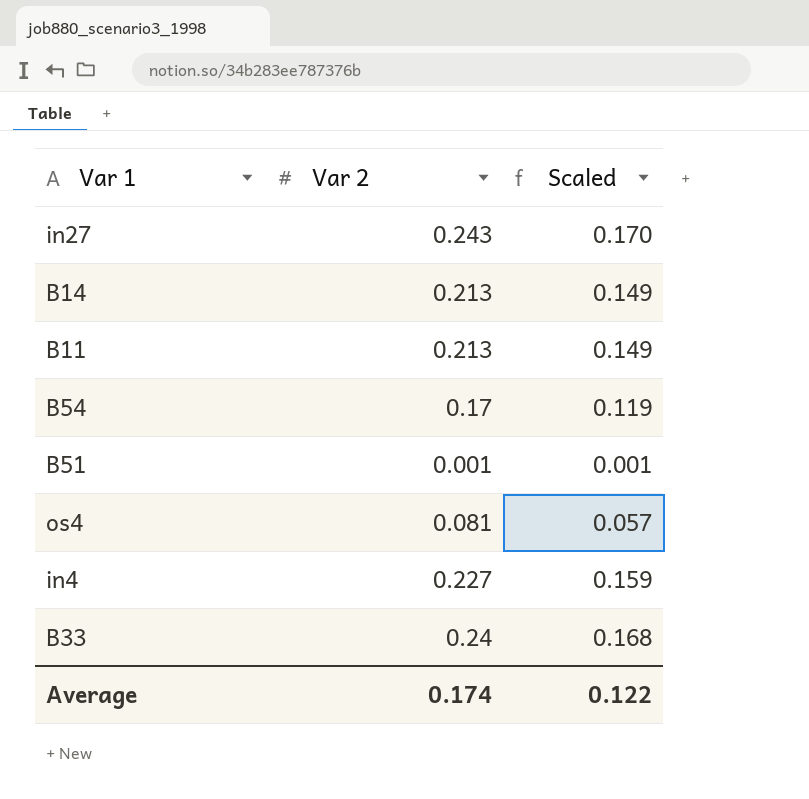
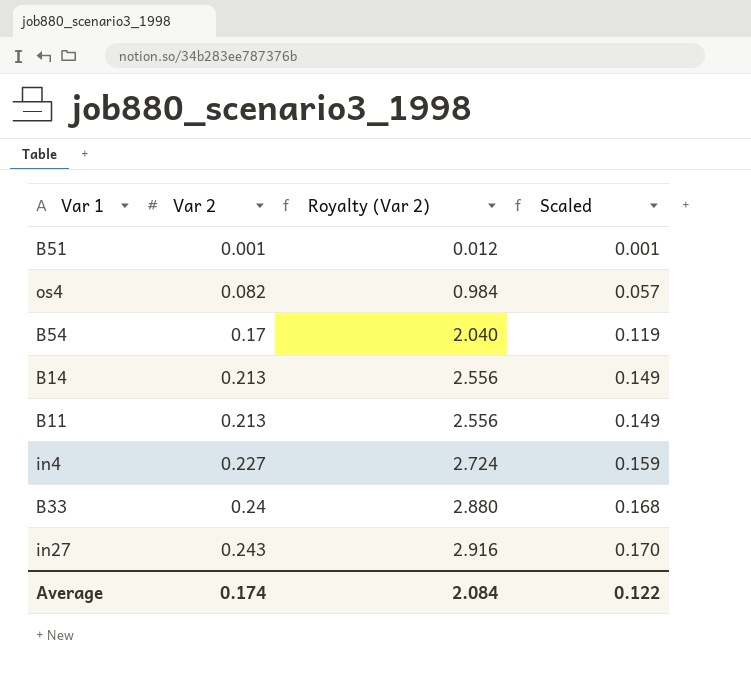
row order: none -> Var 2 ascending
column Royalty (Var 2) | formula: none -> [Var 2] * 12
os4 | Var 2: 0.081 -> 0.082

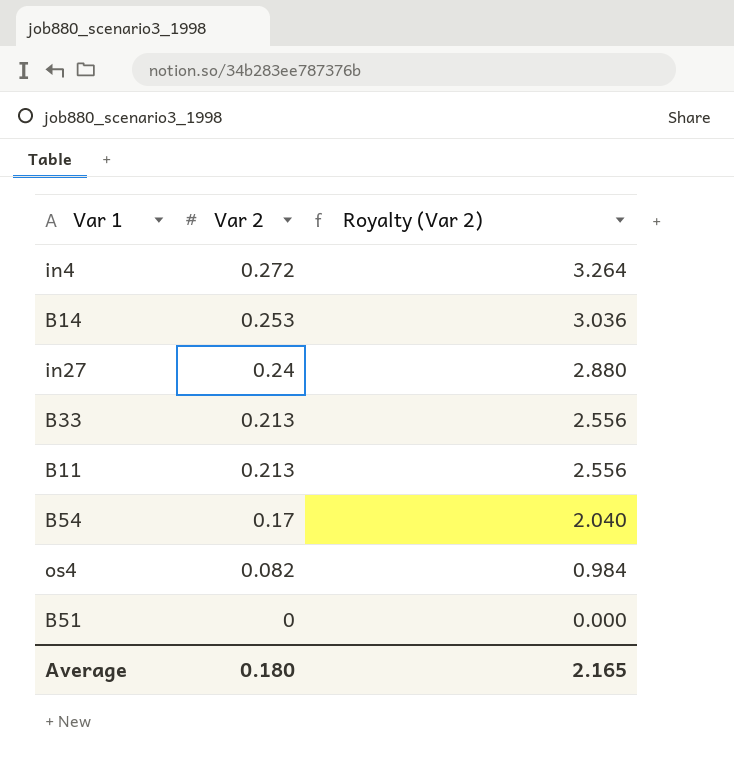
row order: Var 2 ascending -> Var 2 descending
column Scaled | formula: [Var 2] * 0.7 -> none
in4 | Var 2: 0.227 -> 0.272
in4 | Royalty (Var 2): 2.724 -> 3.264
B14 | Var 2: 0.213 -> 0.253
B14 | Royalty (Var 2): 2.556 -> 3.036
in27 | Var 2: 0.243 -> 0.24
in27 | Royalty (Var 2): 2.916 -> 2.880
B33 | Var 2: 0.24 -> 0.213
B33 | Royalty (Var 2): 2.880 -> 2.556
B51 | Var 2: 0.001 -> 0
B51 | Royalty (Var 2): 0.012 -> 0.000
Average | Var 2: 0.174 -> 0.180
Average | Royalty (Var 2): 2.084 -> 2.165

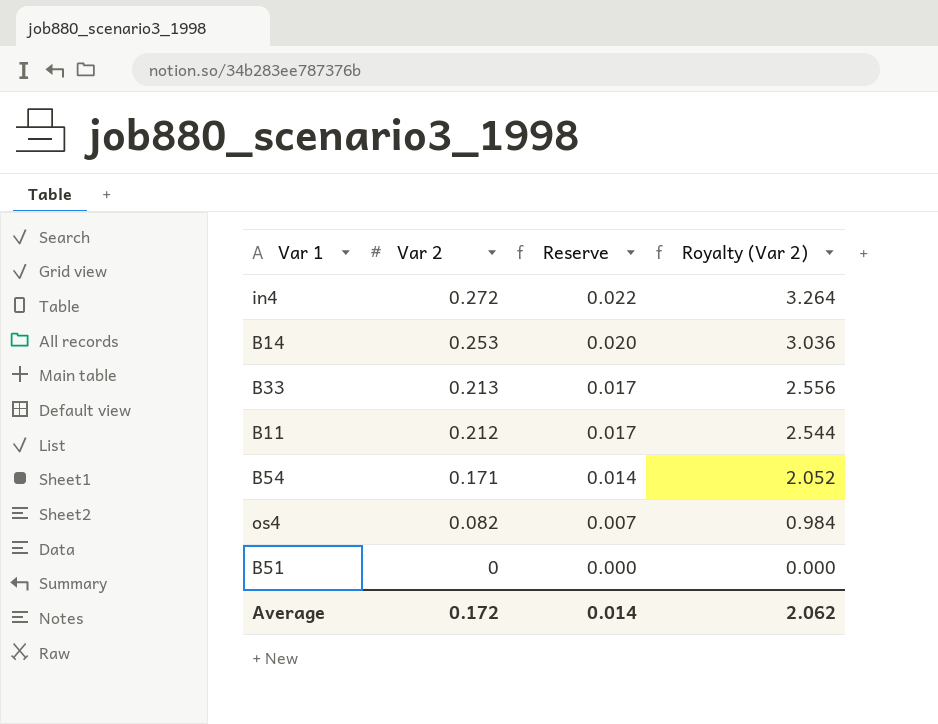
column Reserve | formula: none -> [Var 2] * 0.08
row in27: 0.24 | 2.880 -> none
B11 | Var 2: 0.213 -> 0.212
B11 | Royalty (Var 2): 2.556 -> 2.544
B54 | Var 2: 0.17 -> 0.171
B54 | Royalty (Var 2): 2.040 -> 2.052
Average | Var 2: 0.180 -> 0.172
Average | Royalty (Var 2): 2.165 -> 2.062

